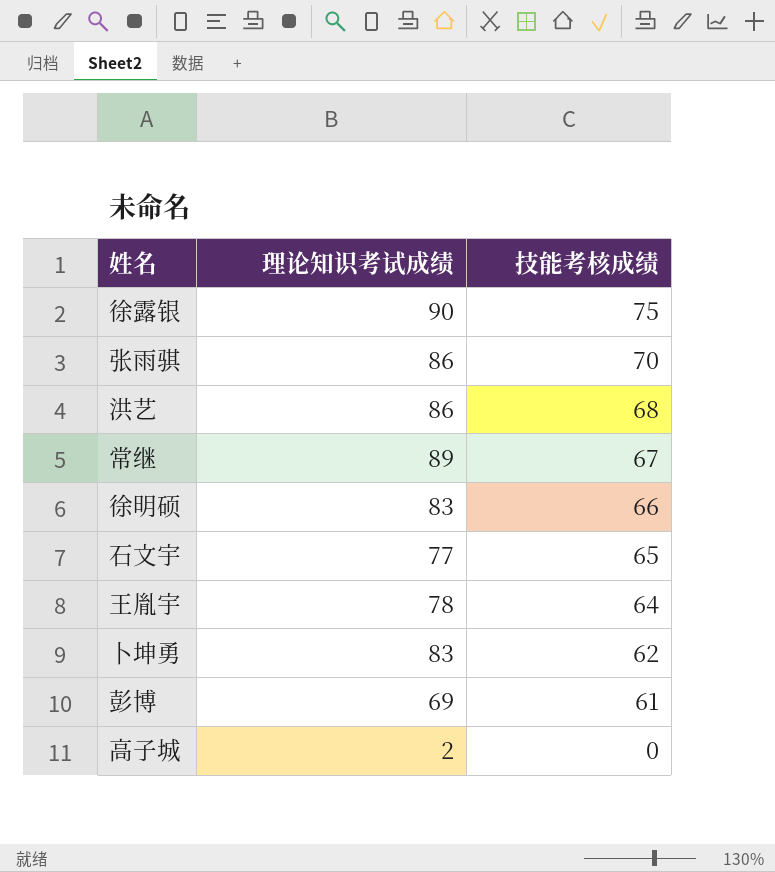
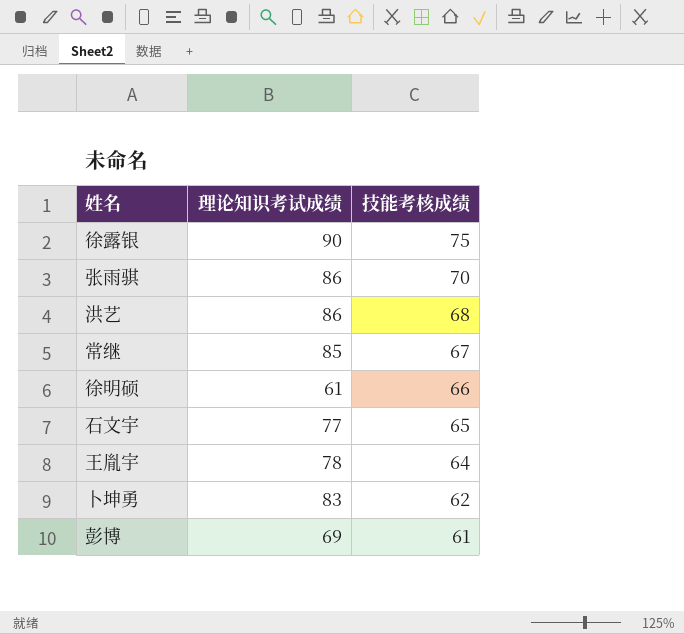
row 高子城: 2 | 0 -> none
常继 | 理论知识考试成绩: 89 -> 85
徐明硕 | 理论知识考试成绩: 83 -> 61

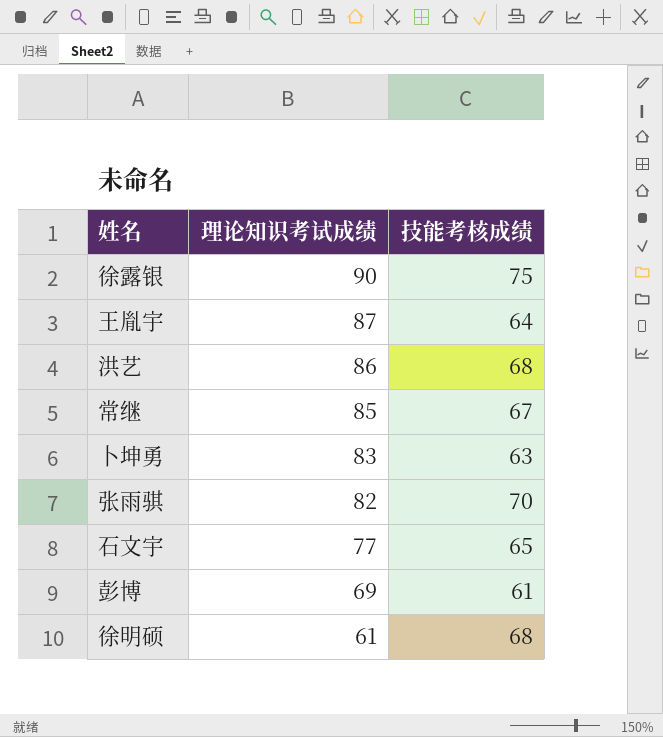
row order: 技能考核成绩 descending -> 理论知识考试成绩 descending
王胤宇 | 理论知识考试成绩: 78 -> 87
卜坤勇 | 技能考核成绩: 62 -> 63
张雨骐 | 理论知识考试成绩: 86 -> 82
徐明硕 | 技能考核成绩: 66 -> 68

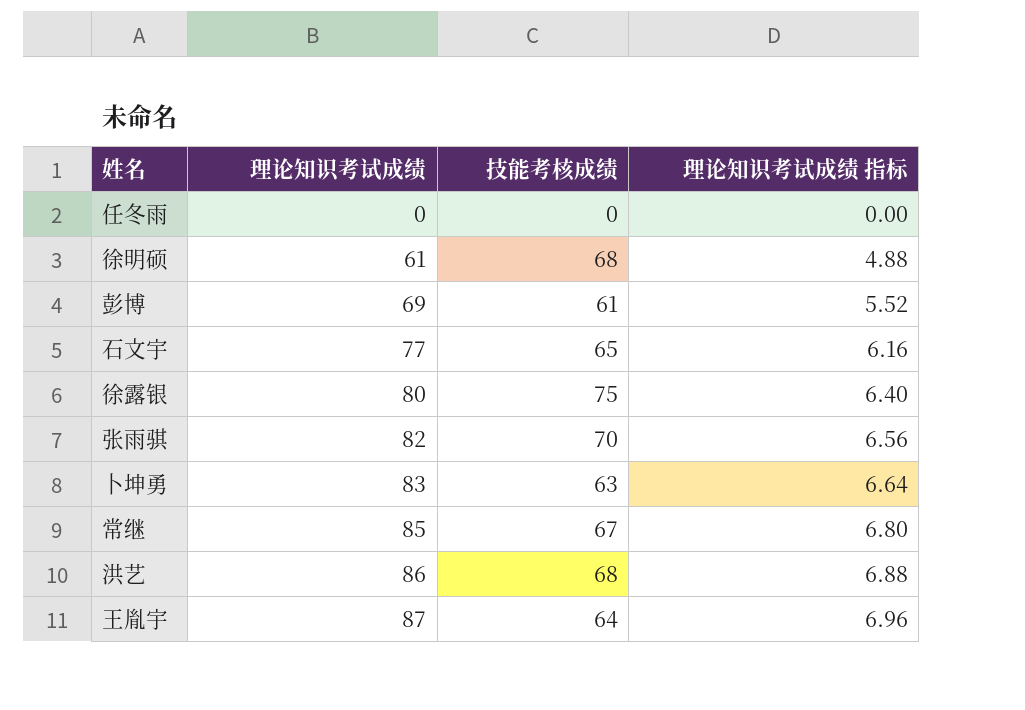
row order: 理论知识考试成绩 descending -> 理论知识考试成绩 ascending
column 理论知识考试成绩 指标 | formula: none -> [理论知识考试成绩] * 0.08
row 任冬雨: none -> 0 | 0 | 0.00
徐露银 | 理论知识考试成绩: 90 -> 80

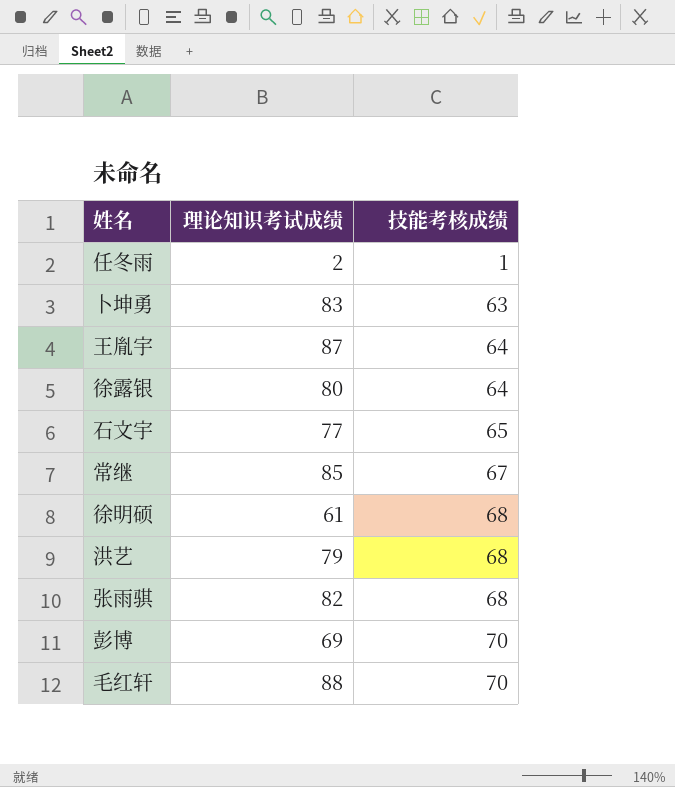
row order: 理论知识考试成绩 ascending -> 技能考核成绩 ascending
column 理论知识考试成绩 指标 | formula: [理论知识考试成绩] * 0.08 -> none
任冬雨 | 理论知识考试成绩: 0 -> 2
任冬雨 | 技能考核成绩: 0 -> 1
徐露银 | 技能考核成绩: 75 -> 64
洪艺 | 理论知识考试成绩: 86 -> 79
张雨骐 | 技能考核成绩: 70 -> 68
彭博 | 技能考核成绩: 61 -> 70
row 毛红轩: none -> 88 | 70

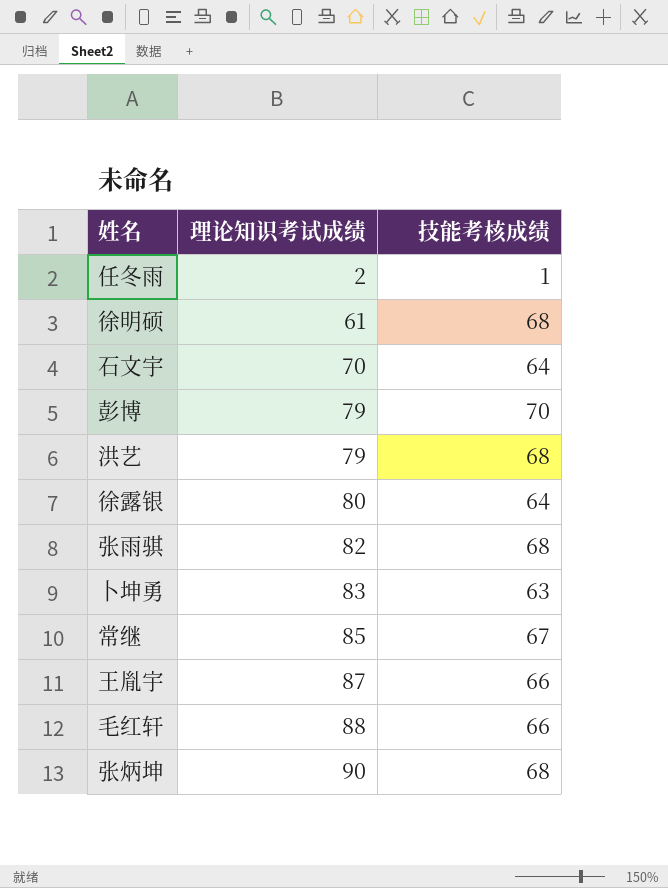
row order: 技能考核成绩 ascending -> 理论知识考试成绩 ascending
石文宇 | 理论知识考试成绩: 77 -> 70
石文宇 | 技能考核成绩: 65 -> 64
彭博 | 理论知识考试成绩: 69 -> 79
王胤宇 | 技能考核成绩: 64 -> 66
毛红轩 | 技能考核成绩: 70 -> 66
row 张炳坤: none -> 90 | 68

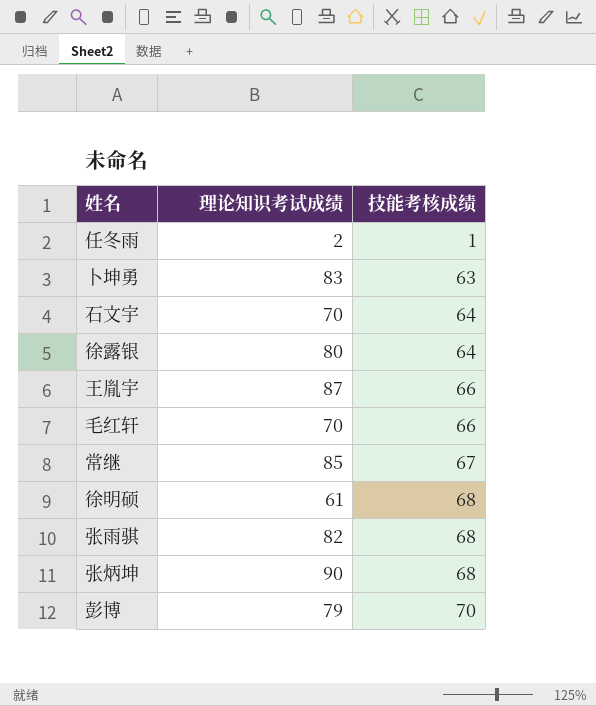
row order: 理论知识考试成绩 ascending -> 技能考核成绩 ascending
row 洪艺: 79 | 68 -> none
毛红轩 | 理论知识考试成绩: 88 -> 70

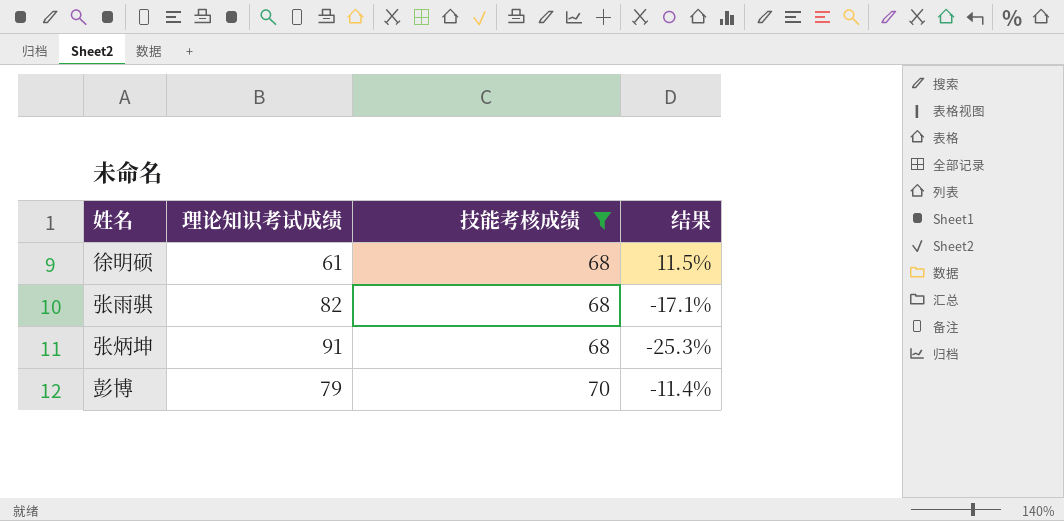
filter: none -> 技能考核成绩 >= 68
column 结果 | formula: none -> ([技能考核成绩] - [理论知识考试成绩]) / [理论知识考试成绩]
张炳坤 | 理论知识考试成绩: 90 -> 91

